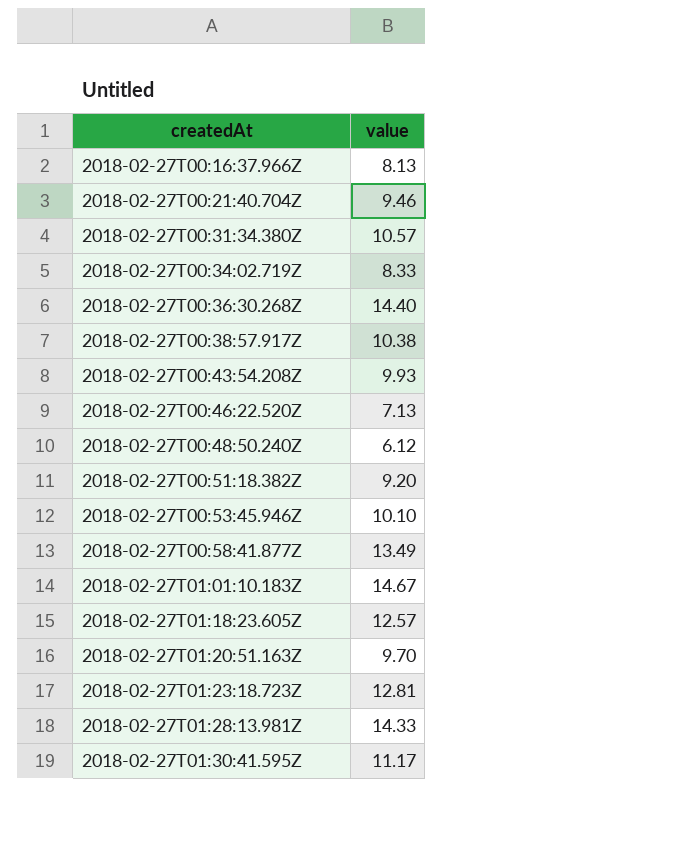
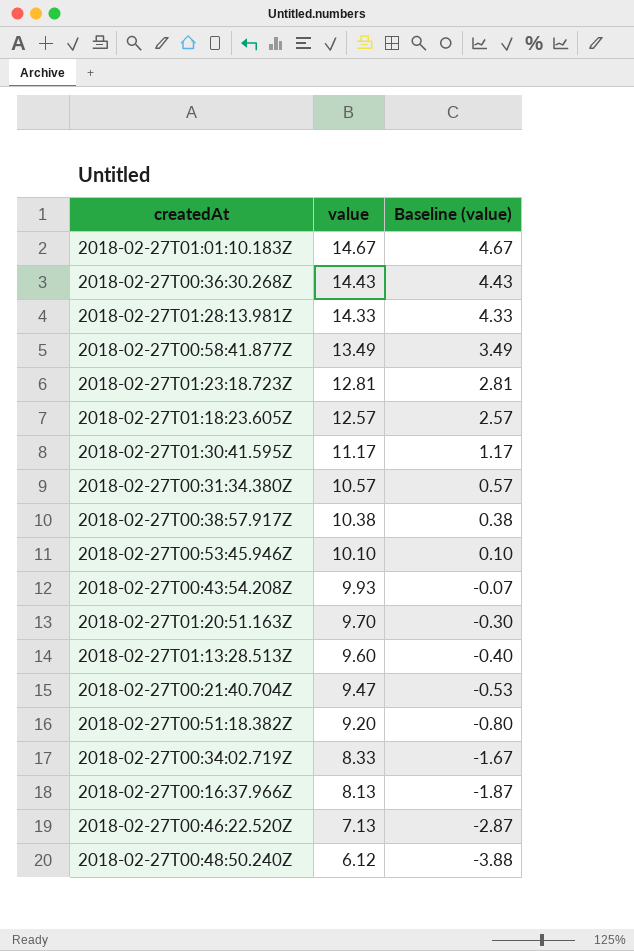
row order: createdAt ascending -> value descending
column Baseline (value) | formula: none -> [value] - 10
2018-02-27T00:36:30.268Z | value: 14.40 -> 14.43
row 2018-02-27T01:13:28.513Z: none -> 9.60 | -0.40
2018-02-27T00:21:40.704Z | value: 9.46 -> 9.47

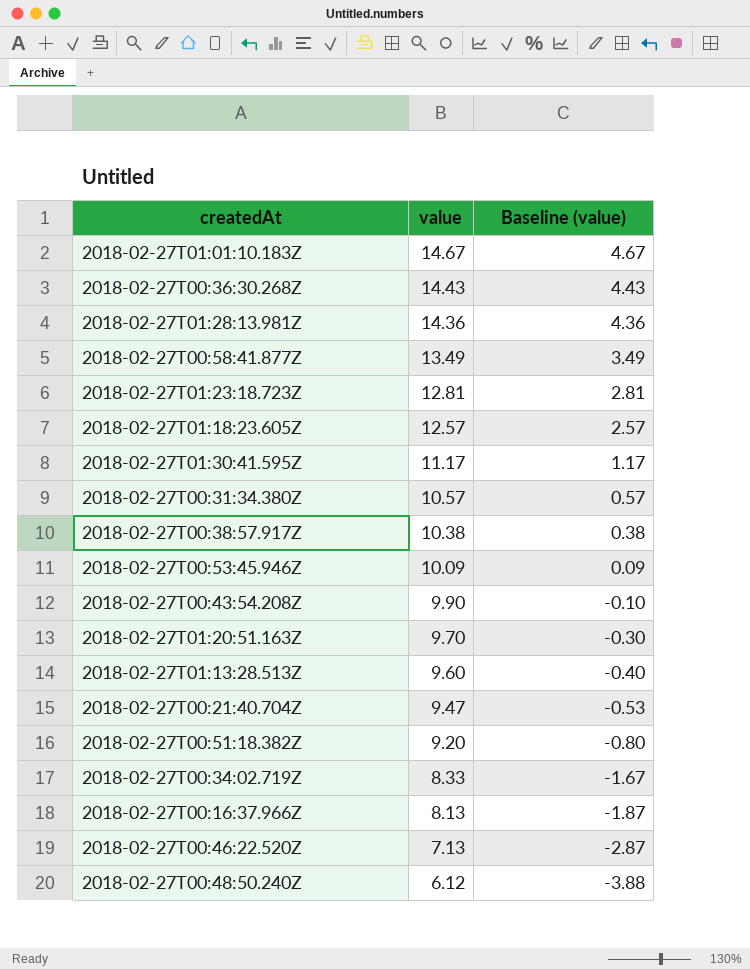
2018-02-27T01:28:13.981Z | value: 14.33 -> 14.36
2018-02-27T01:28:13.981Z | Baseline (value): 4.33 -> 4.36
2018-02-27T00:53:45.946Z | value: 10.10 -> 10.09
2018-02-27T00:53:45.946Z | Baseline (value): 0.10 -> 0.09
2018-02-27T00:43:54.208Z | value: 9.93 -> 9.90
2018-02-27T00:43:54.208Z | Baseline (value): -0.07 -> -0.10

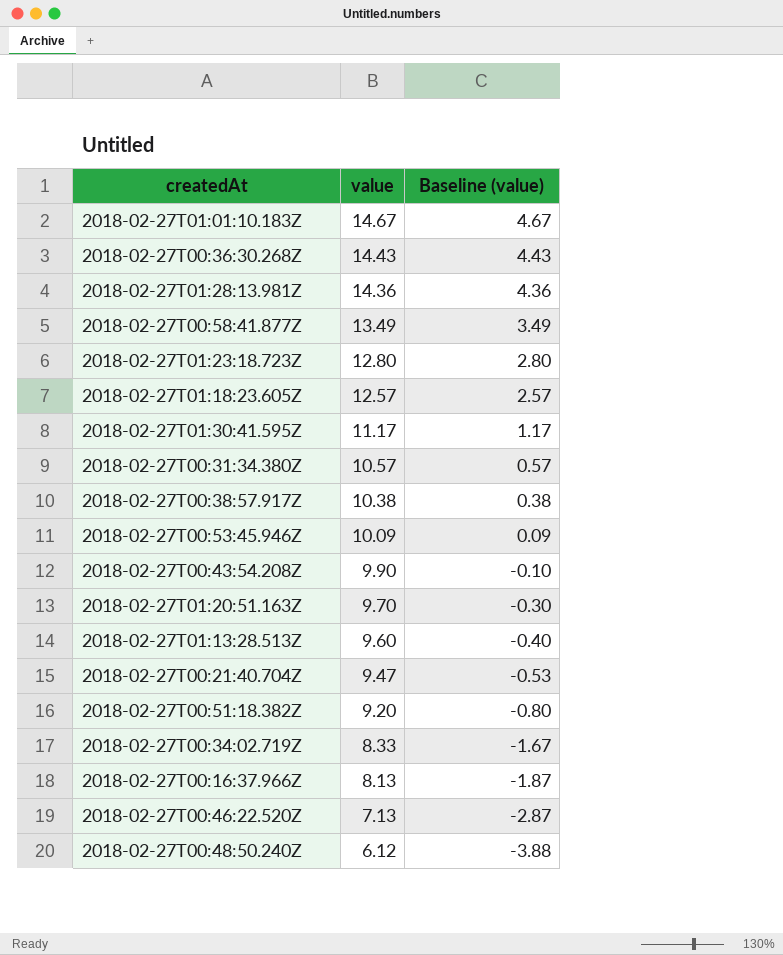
2018-02-27T01:23:18.723Z | value: 12.81 -> 12.80
2018-02-27T01:23:18.723Z | Baseline (value): 2.81 -> 2.80

